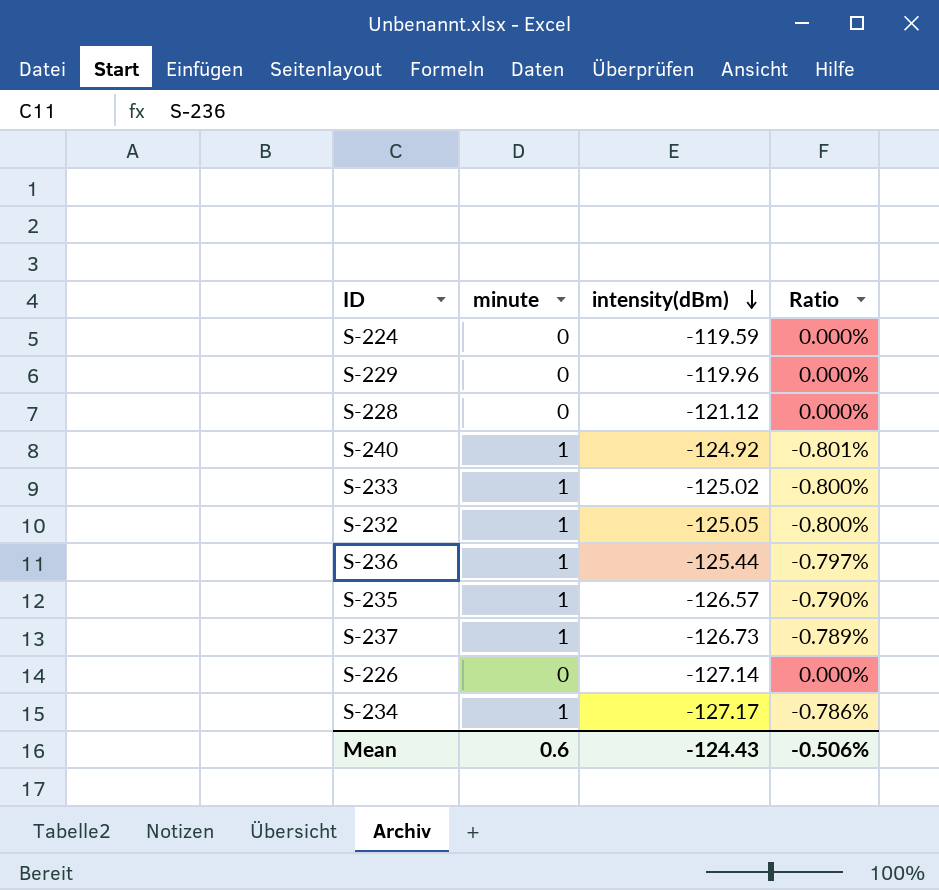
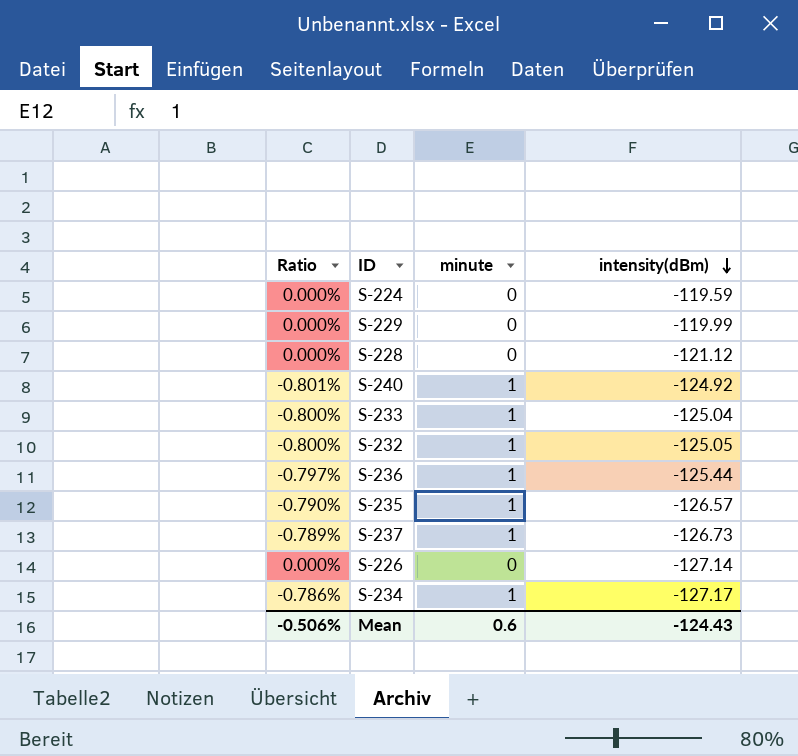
column Ratio | position: 4 -> 1
S-229 | intensity(dBm): -119.96 -> -119.99
S-233 | intensity(dBm): -125.02 -> -125.04

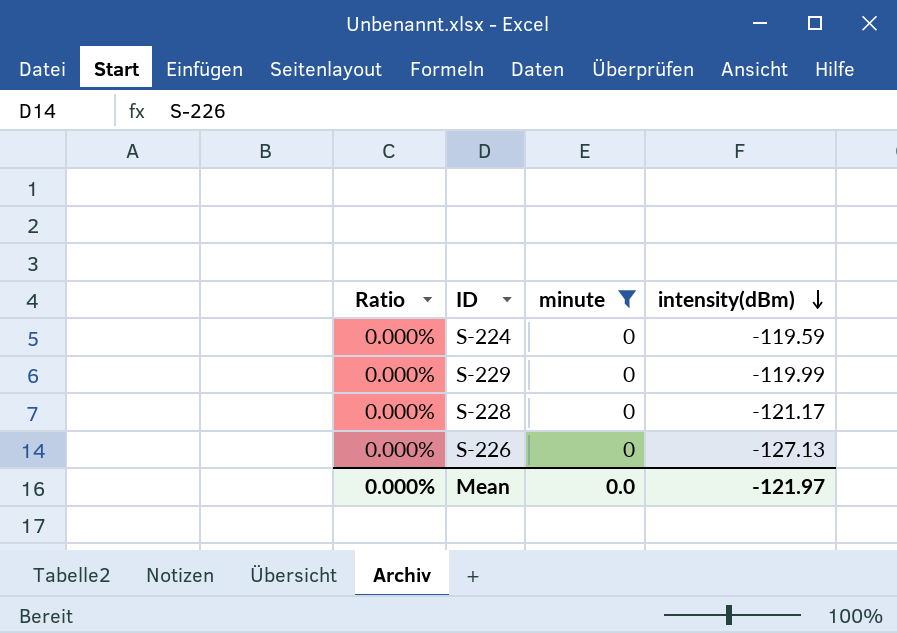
filter: none -> minute = 0
S-228 | intensity(dBm): -121.12 -> -121.17
S-226 | intensity(dBm): -127.14 -> -127.13
Mean | Ratio: -0.506% -> 0.000%
Mean | minute: 0.6 -> 0.0
Mean | intensity(dBm): -124.43 -> -121.97

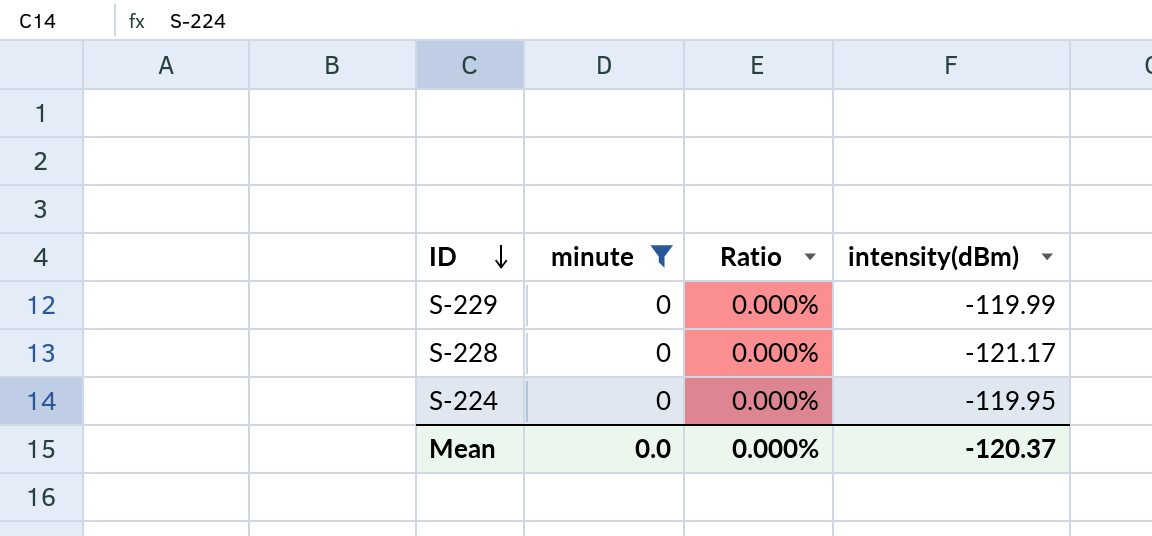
row order: intensity(dBm) descending -> ID descending
column Ratio | position: 1 -> 3
row S-226: 0.000% | 0 | -127.13 -> none
S-224 | intensity(dBm): -119.59 -> -119.95
Mean | intensity(dBm): -121.97 -> -120.37

